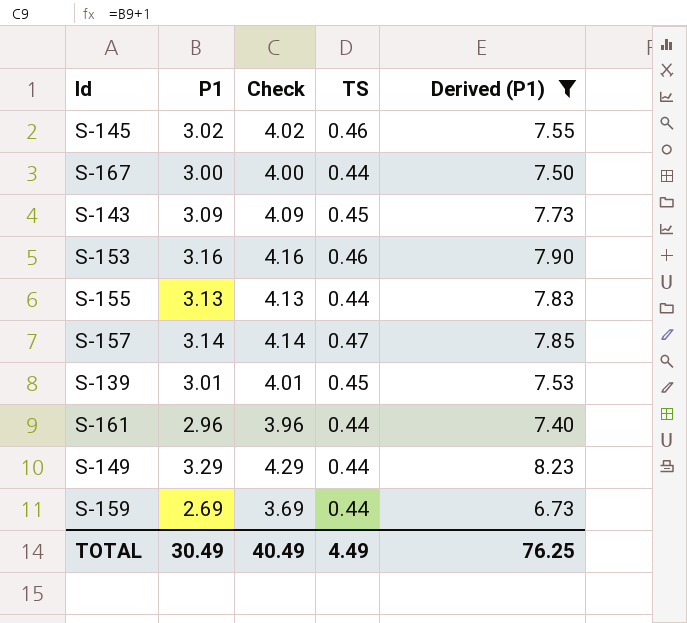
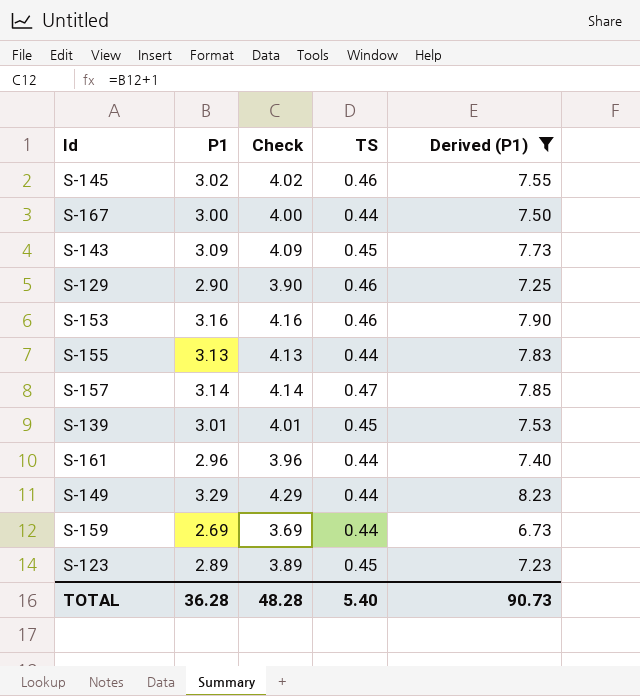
row S-129: none -> 2.90 | 3.90 | 0.46 | 7.25
row S-123: none -> 2.89 | 3.89 | 0.45 | 7.23
TOTAL | P1: 30.49 -> 36.28
TOTAL | Check: 40.49 -> 48.28
TOTAL | TS: 4.49 -> 5.40
TOTAL | Derived (P1): 76.25 -> 90.73

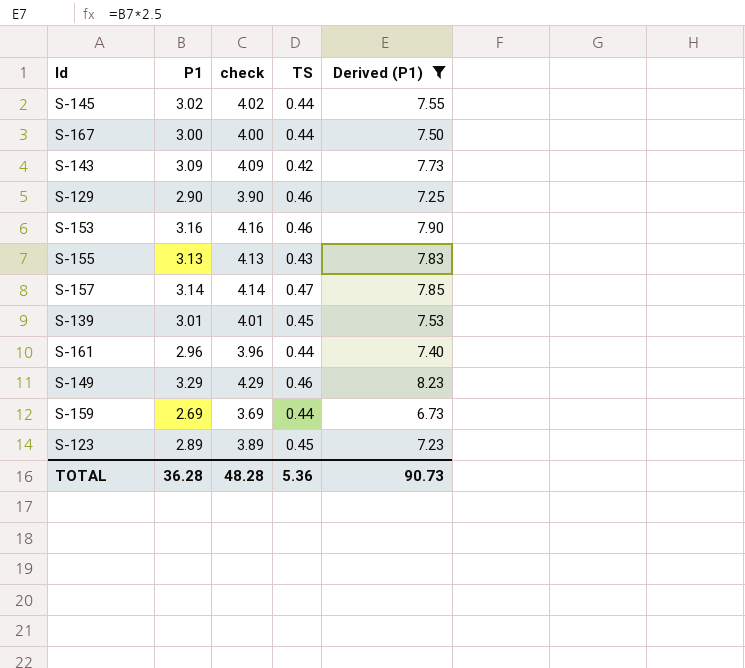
column name: Check -> check
S-145 | TS: 0.46 -> 0.44
S-143 | TS: 0.45 -> 0.42
S-155 | TS: 0.44 -> 0.43
S-149 | TS: 0.44 -> 0.46
TOTAL | TS: 5.40 -> 5.36

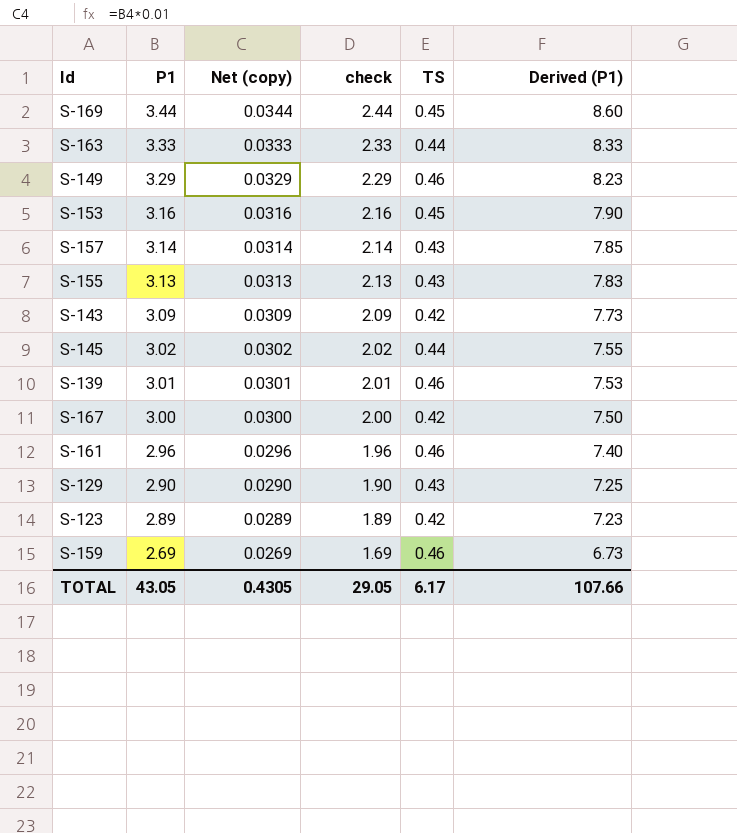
filter: Derived (P1) <= 8.23 -> none
row order: none -> P1 descending
column Net (copy) | formula: none -> [P1] * 0.01
column check | formula: [P1] + 1 -> [P1] - 1
S-153 | TS: 0.46 -> 0.45
S-157 | TS: 0.47 -> 0.43
S-139 | TS: 0.45 -> 0.46
S-167 | TS: 0.44 -> 0.42
S-161 | TS: 0.44 -> 0.46
S-129 | TS: 0.46 -> 0.43
S-123 | TS: 0.45 -> 0.42
S-159 | TS: 0.44 -> 0.46
TOTAL | P1: 36.28 -> 43.05
TOTAL | check: 48.28 -> 29.05
TOTAL | TS: 5.36 -> 6.17
TOTAL | Derived (P1): 90.73 -> 107.66

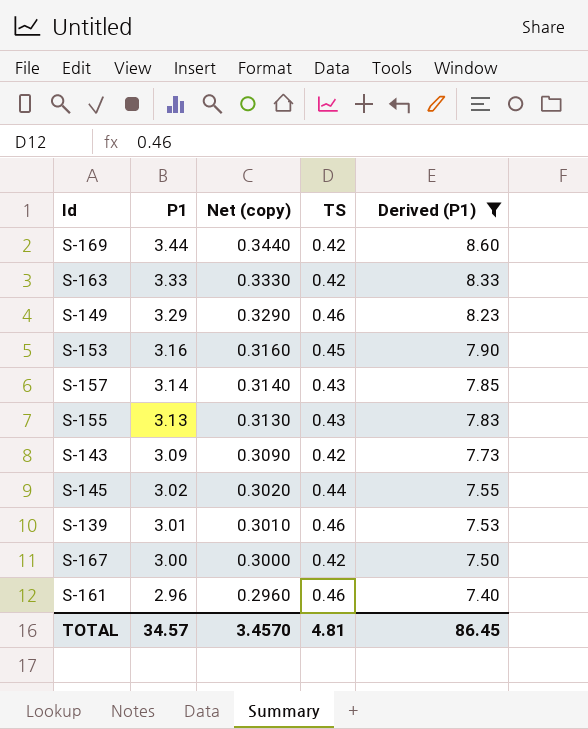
filter: none -> Derived (P1) >= 7.40
column check | formula: [P1] - 1 -> none
column Net (copy) | formula: [P1] * 0.01 -> [P1] * 0.1
S-169 | TS: 0.45 -> 0.42
S-163 | TS: 0.44 -> 0.42
TOTAL | P1: 43.05 -> 34.57
TOTAL | Net (copy): 0.4305 -> 3.4570
TOTAL | TS: 6.17 -> 4.81
TOTAL | Derived (P1): 107.66 -> 86.45

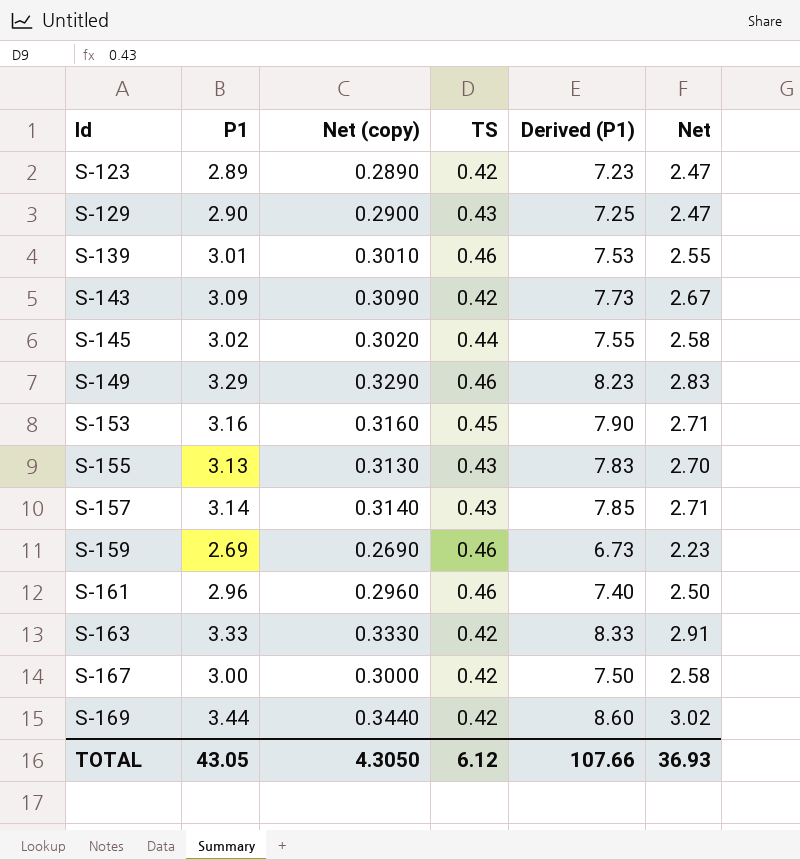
filter: Derived (P1) >= 7.40 -> none
row order: P1 descending -> Id ascending
column Net | formula: none -> [P1] - [TS]
TOTAL | P1: 34.57 -> 43.05
TOTAL | Net (copy): 3.4570 -> 4.3050
TOTAL | TS: 4.81 -> 6.12
TOTAL | Derived (P1): 86.45 -> 107.66

